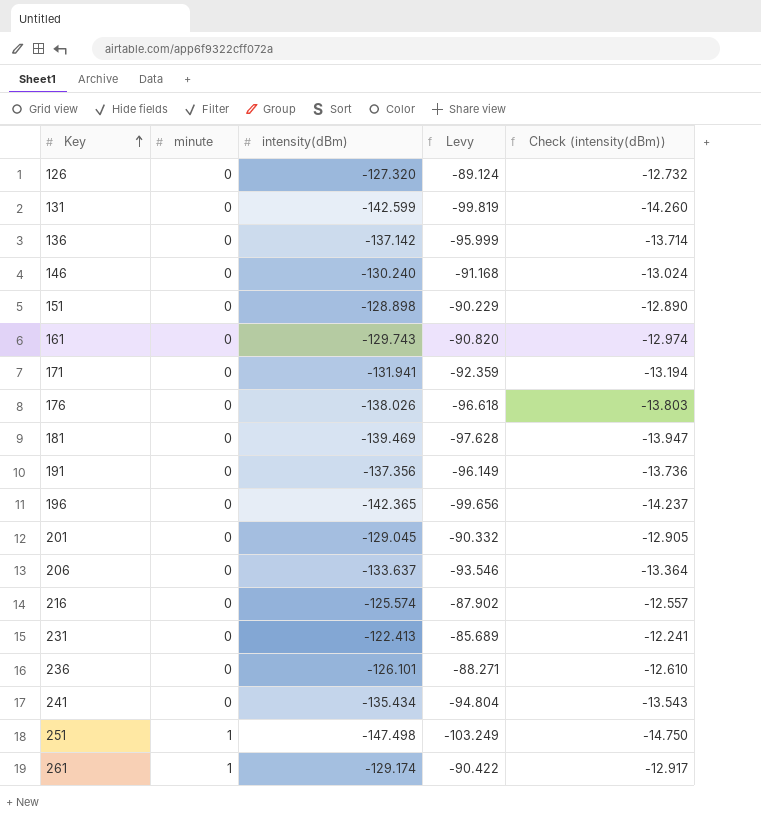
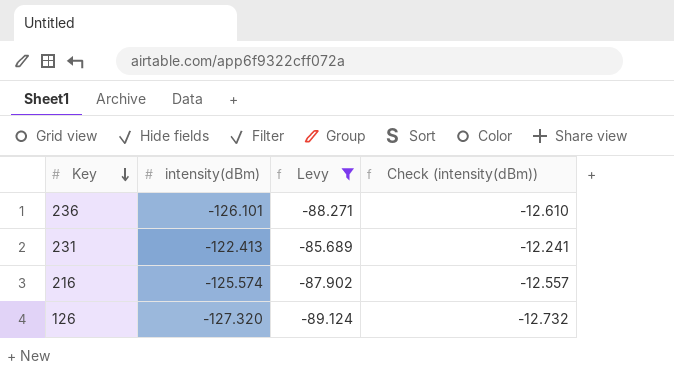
filter: none -> Levy >= -89.124
row order: Key ascending -> Key descending
column minute | position: 2 -> none

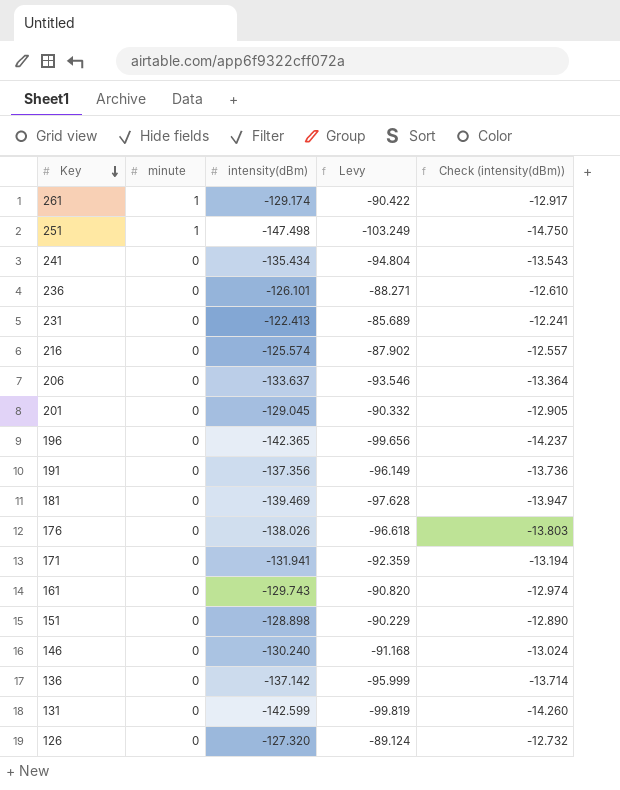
filter: Levy >= -89.124 -> none
column minute | position: none -> 2

